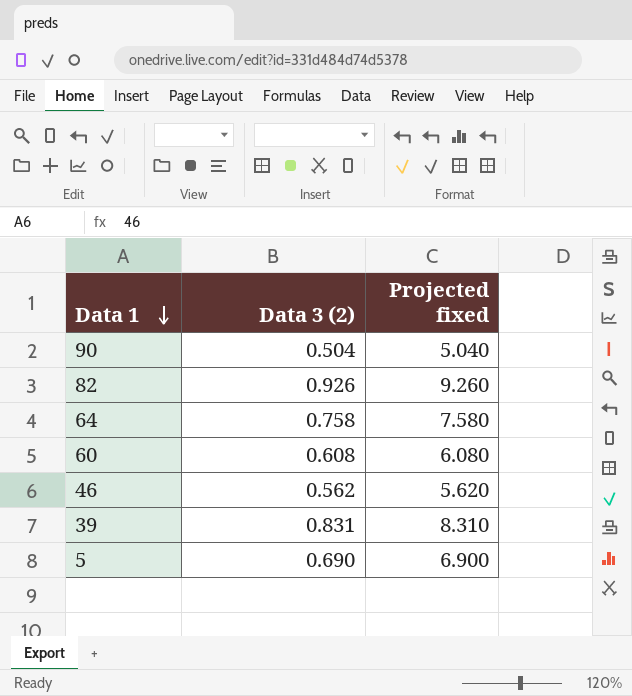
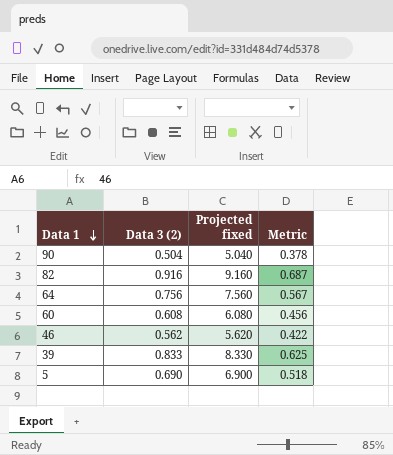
column Metric | formula: none -> [Data 3 (2)] * 0.75
82 | Data 3 (2): 0.926 -> 0.916
82 | Projected fixed: 9.260 -> 9.160
64 | Data 3 (2): 0.758 -> 0.756
64 | Projected fixed: 7.580 -> 7.560
39 | Data 3 (2): 0.831 -> 0.833
39 | Projected fixed: 8.310 -> 8.330

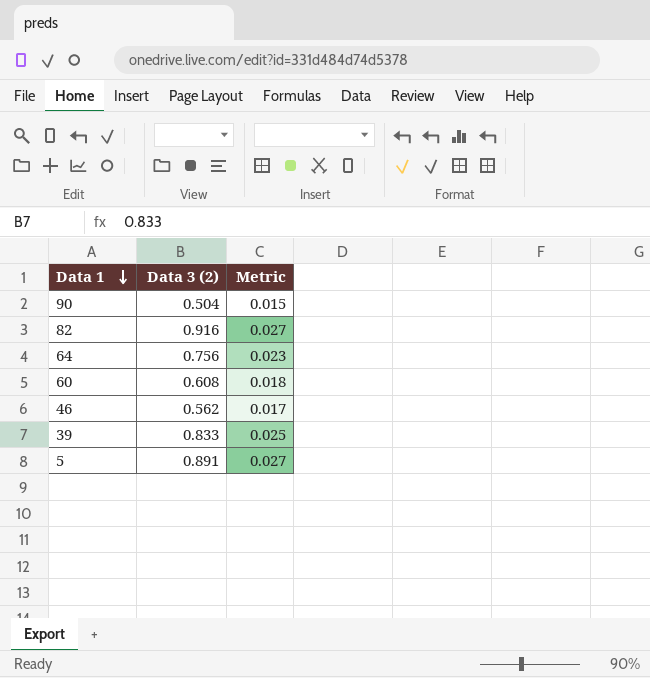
column Projected fixed | formula: [Data 3 (2)] * 10 -> none
column Metric | formula: [Data 3 (2)] * 0.75 -> [Data 3 (2)] * 0.03
5 | Data 3 (2): 0.690 -> 0.891

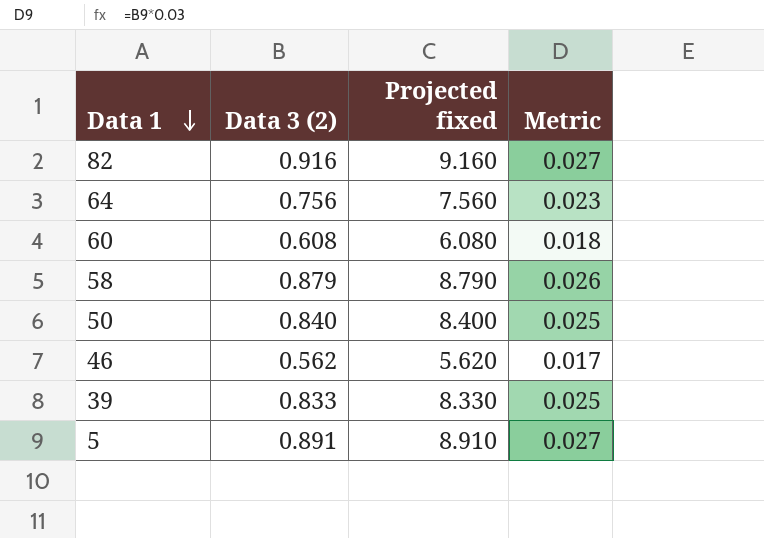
column Projected fixed | formula: none -> [Data 3 (2)] * 10
row 90: 0.504 | 0.015 -> none
row 58: none -> 0.879 | 8.790 | 0.026
row 50: none -> 0.840 | 8.400 | 0.025

